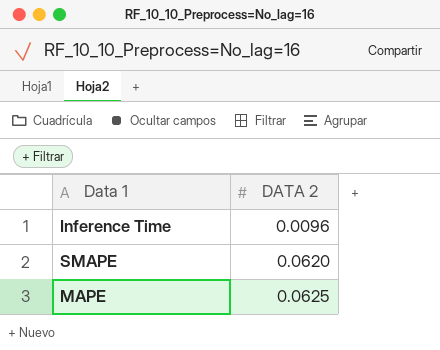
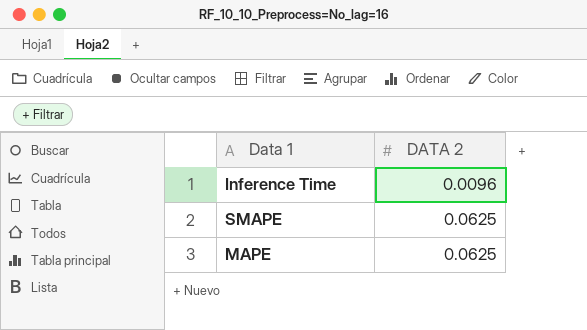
SMAPE | DATA 2: 0.0620 -> 0.0625

